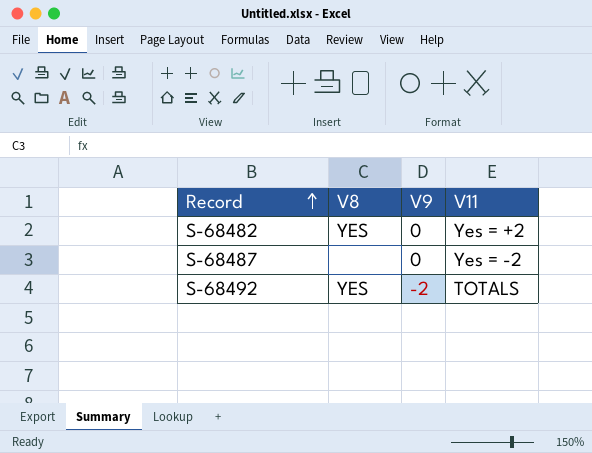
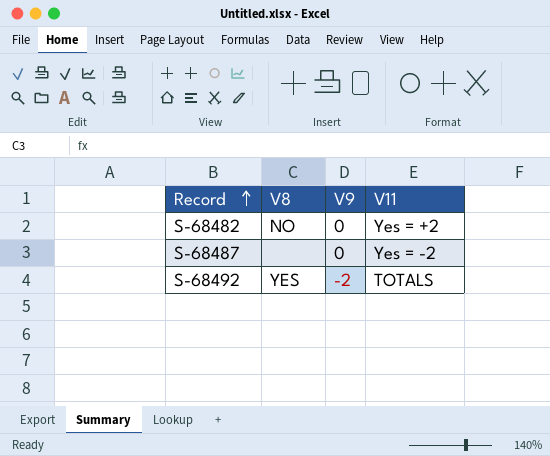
S-68482 | V8: YES -> NO

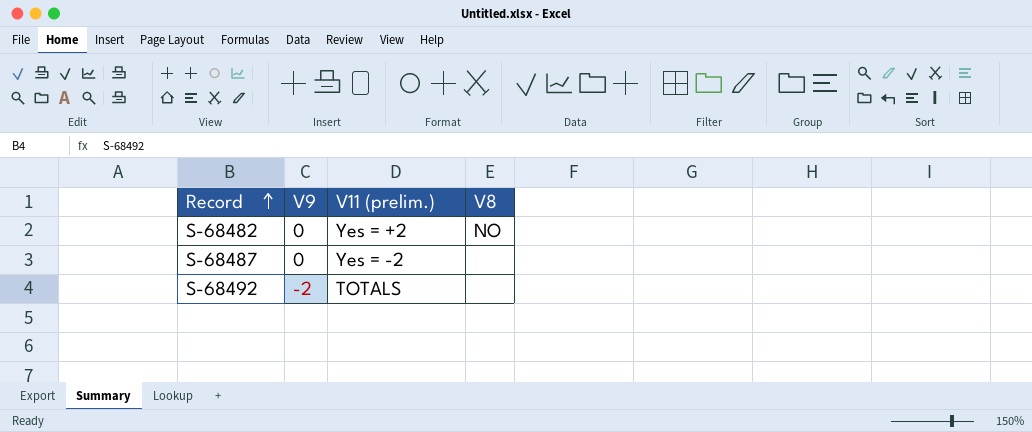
column name: V11 -> V11 (prelim.)
column V8 | position: 2 -> 4
S-68492 | V8: YES -> none

